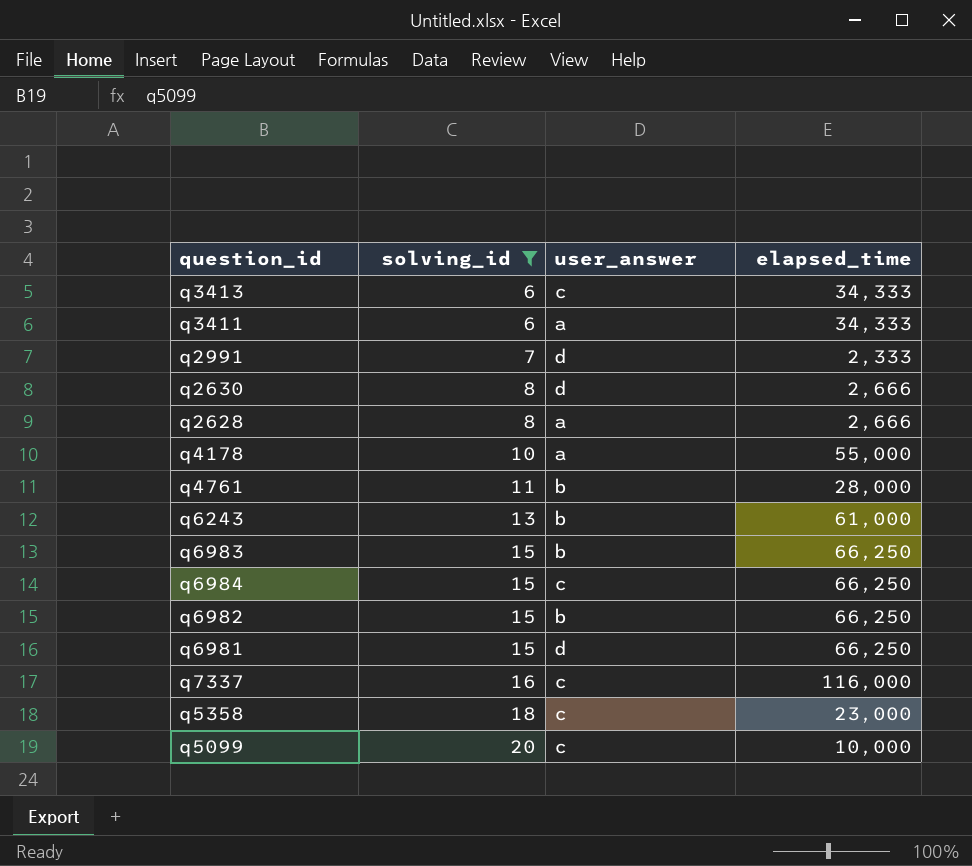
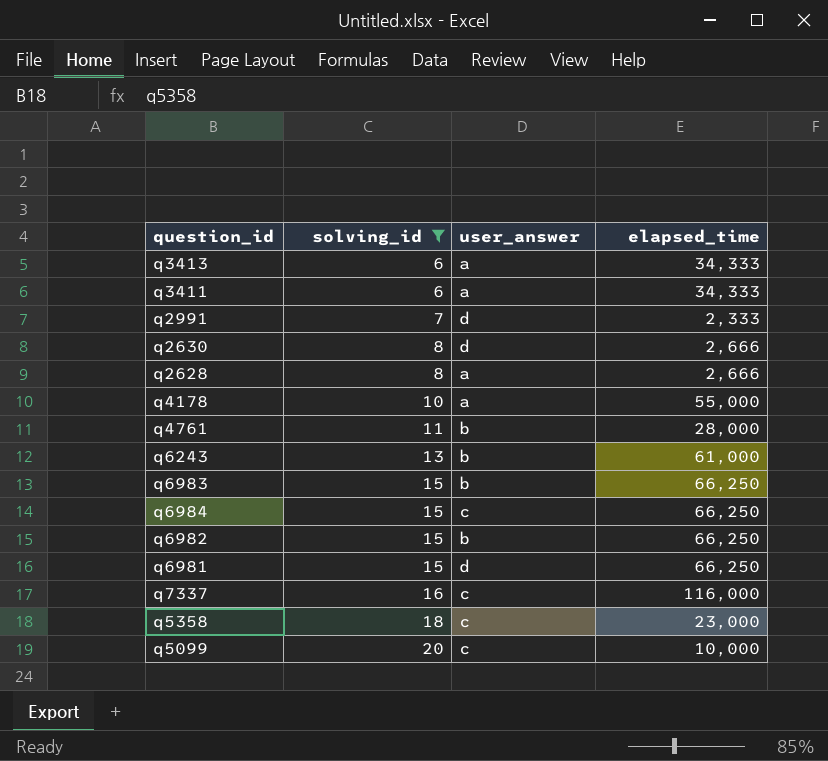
q3413 | user_answer: c -> a

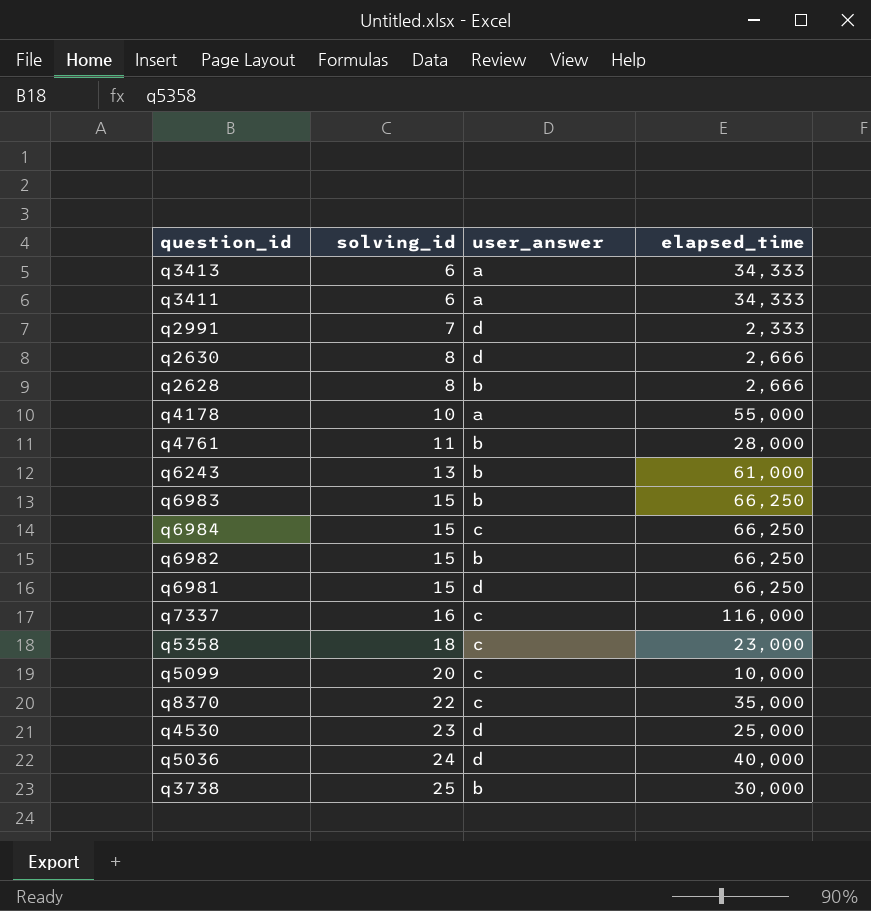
filter: solving_id <= 20 -> none
q2628 | user_answer: a -> b

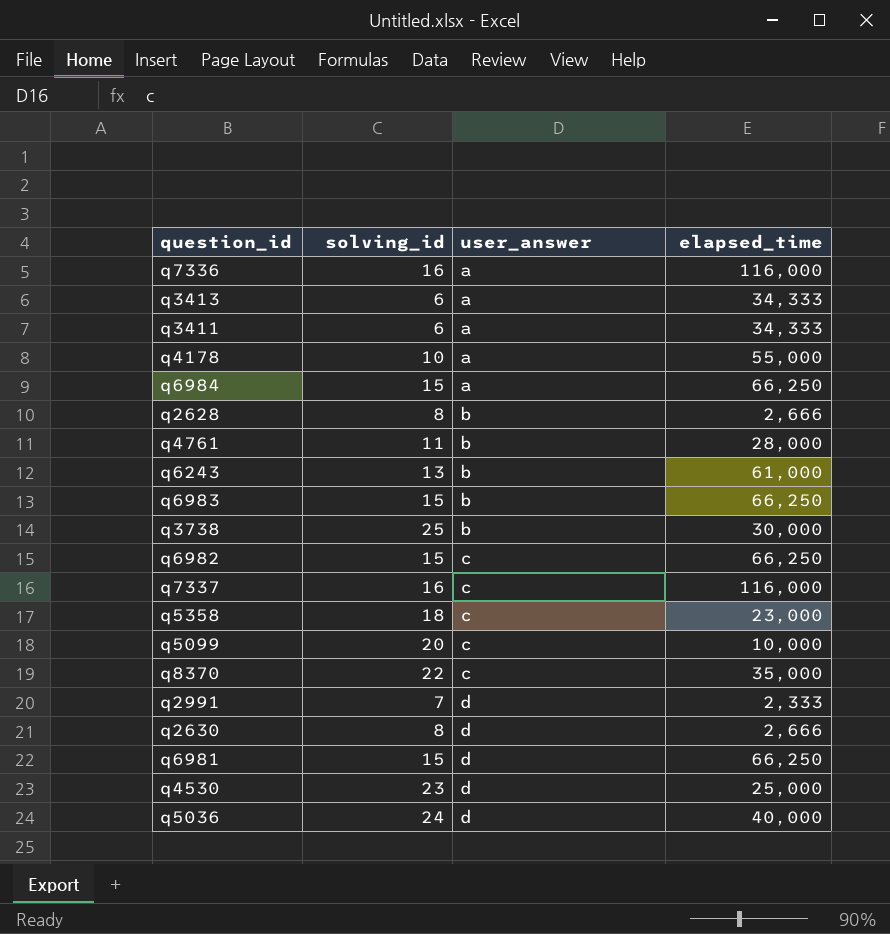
row order: solving_id ascending -> user_answer ascending
row q7336: none -> 16 | a | 116,000
q6984 | user_answer: c -> a
q6982 | user_answer: b -> c

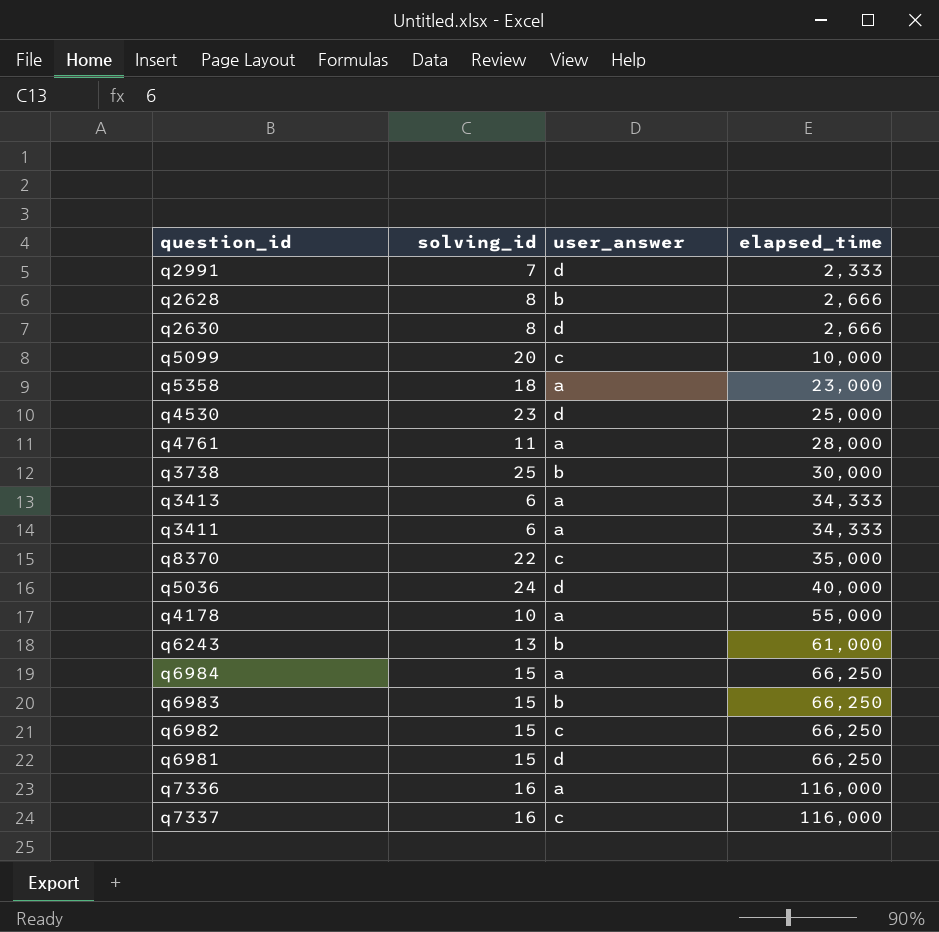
row order: user_answer ascending -> elapsed_time ascending
q5358 | user_answer: c -> a
q4761 | user_answer: b -> a

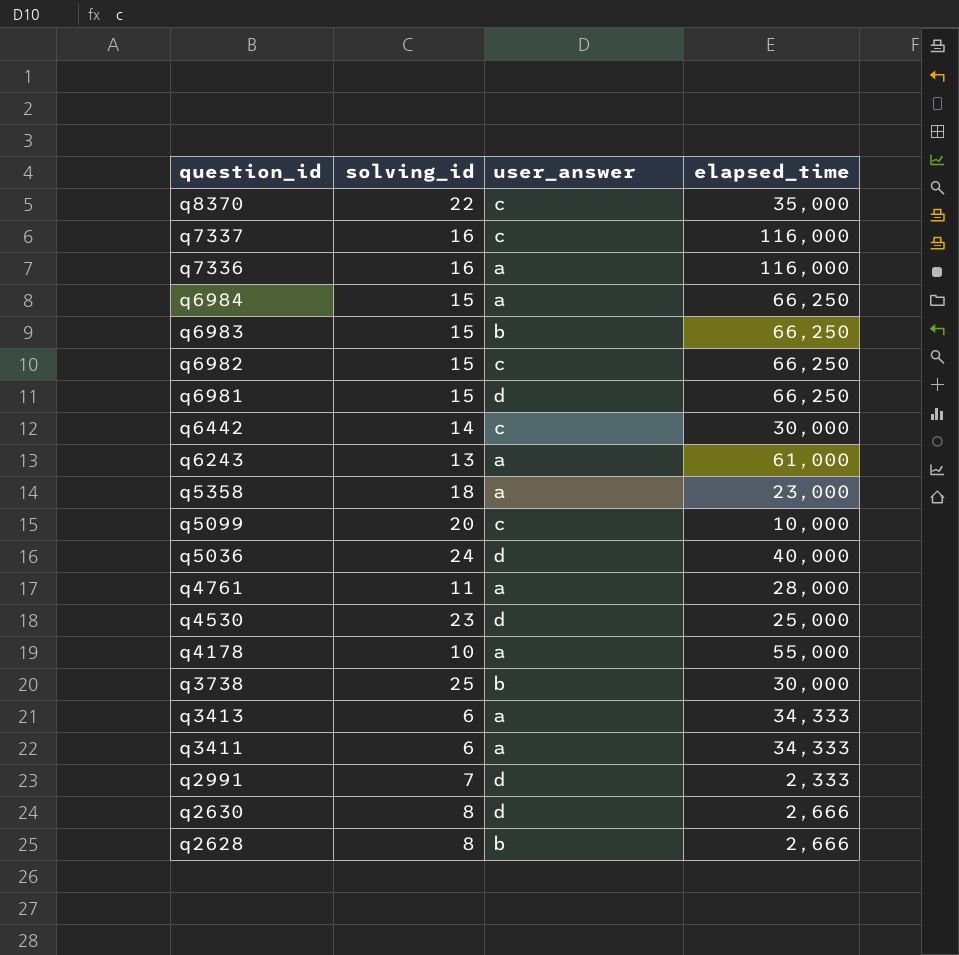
row order: elapsed_time ascending -> question_id descending
row q6442: none -> 14 | c | 30,000
q6243 | user_answer: b -> a

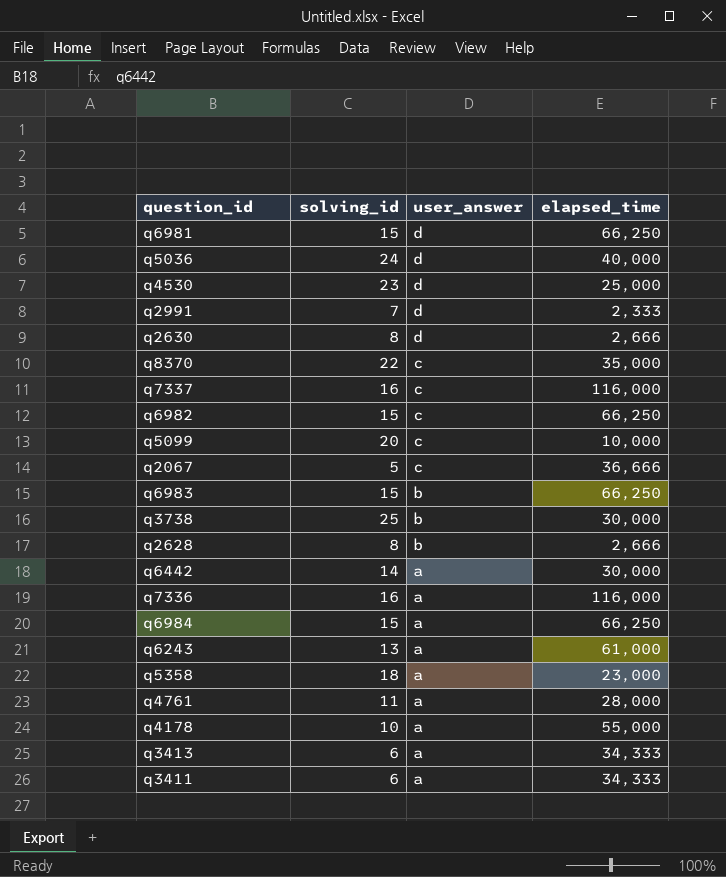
row order: question_id descending -> user_answer descending
row q2067: none -> 5 | c | 36,666
q6442 | user_answer: c -> a

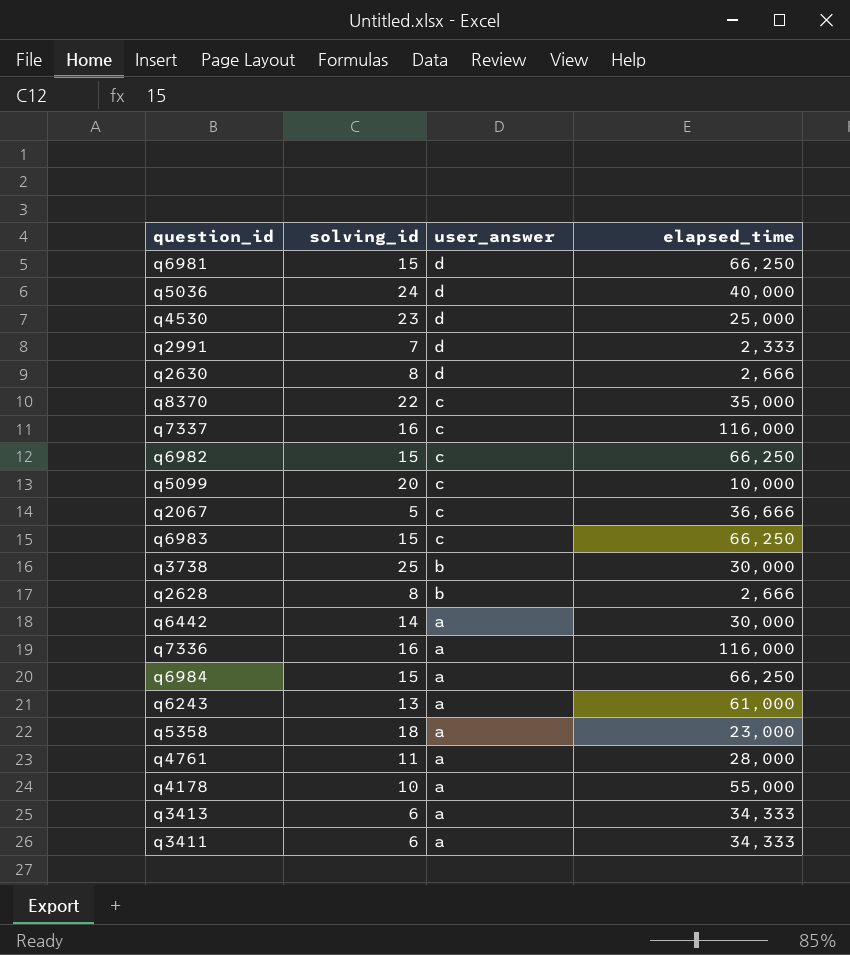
q6983 | user_answer: b -> c

